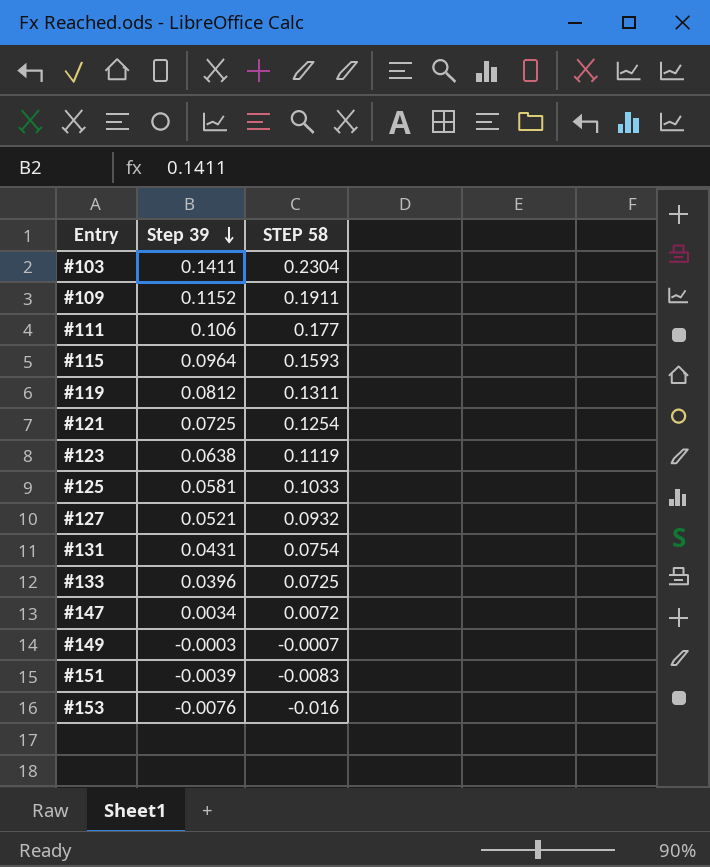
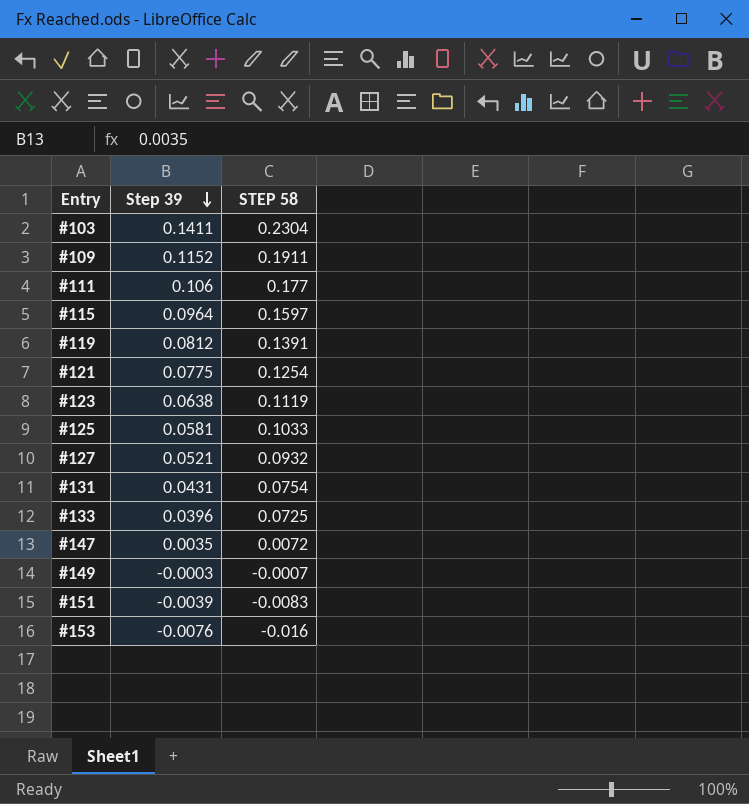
#115 | STEP 58: 0.1593 -> 0.1597
#119 | STEP 58: 0.1311 -> 0.1391
#121 | Step 39: 0.0725 -> 0.0775
#147 | Step 39: 0.0034 -> 0.0035

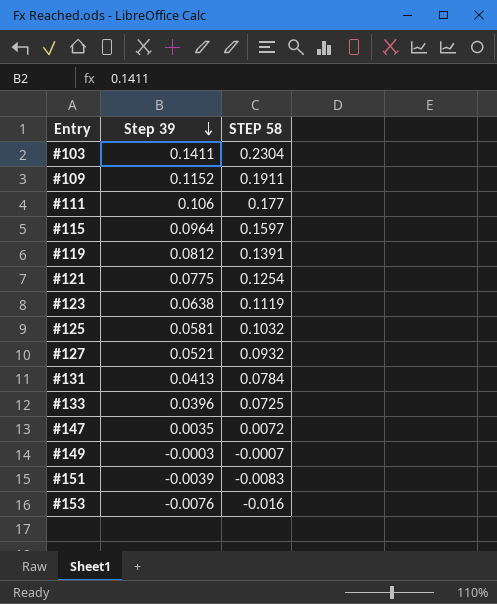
#125 | STEP 58: 0.1033 -> 0.1032
#131 | Step 39: 0.0431 -> 0.0413
#131 | STEP 58: 0.0754 -> 0.0784

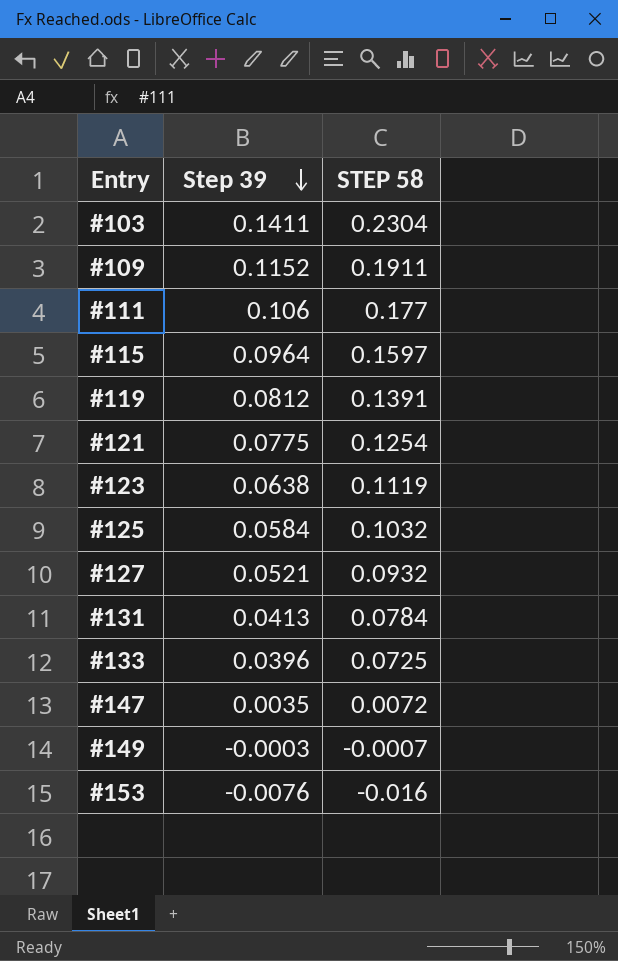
row #151: -0.0039 | -0.0083 -> none
#125 | Step 39: 0.0581 -> 0.0584

